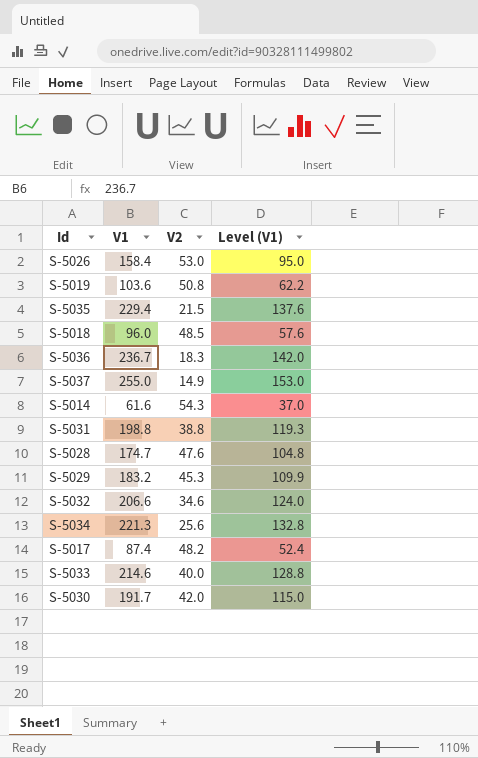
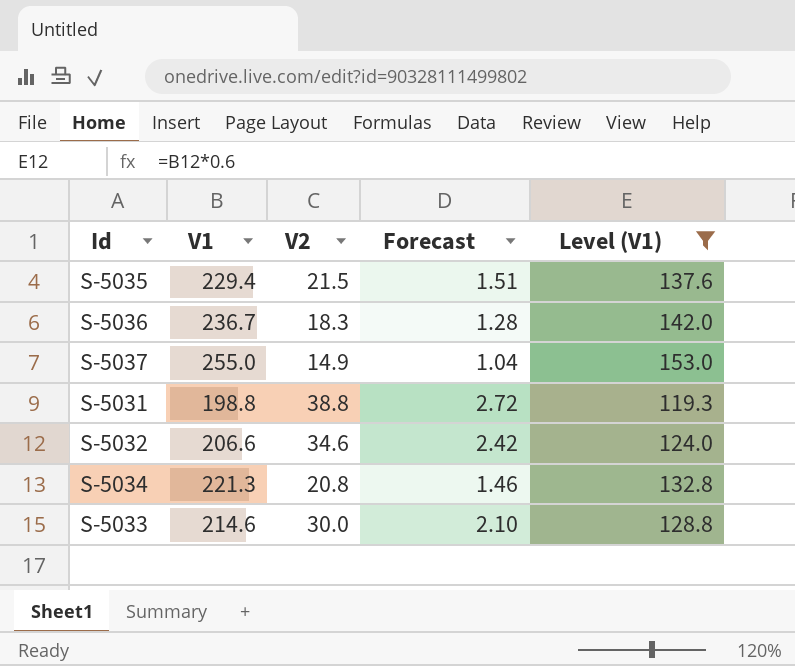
filter: none -> Level (V1) >= 119.3
column Forecast | formula: none -> [V2] * 0.07
S-5034 | V2: 25.6 -> 20.8
S-5033 | V2: 40.0 -> 30.0

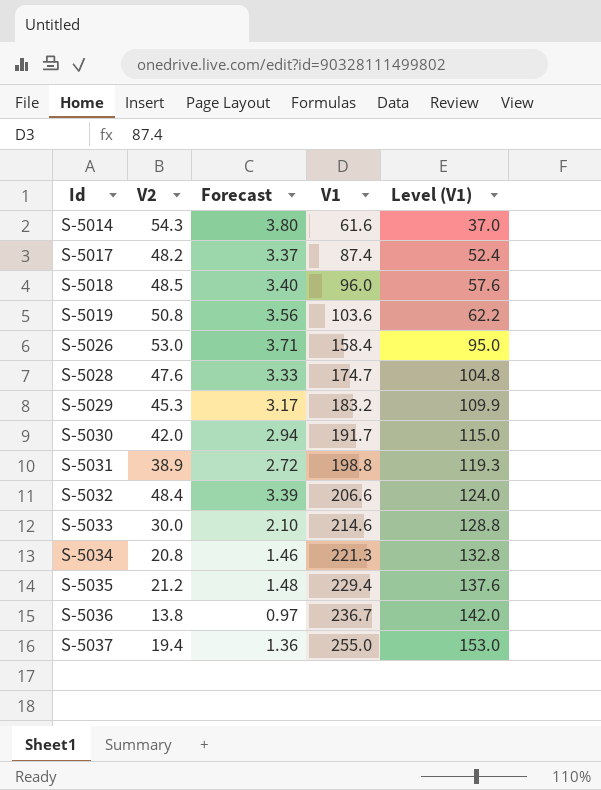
filter: Level (V1) >= 119.3 -> none
row order: none -> Id ascending
column V1 | position: 2 -> 4
S-5031 | V2: 38.8 -> 38.9
S-5032 | V2: 34.6 -> 48.4
S-5032 | Forecast: 2.42 -> 3.39
S-5035 | V2: 21.5 -> 21.2
S-5035 | Forecast: 1.51 -> 1.48
S-5036 | V2: 18.3 -> 13.8
S-5036 | Forecast: 1.28 -> 0.97
S-5037 | V2: 14.9 -> 19.4
S-5037 | Forecast: 1.04 -> 1.36

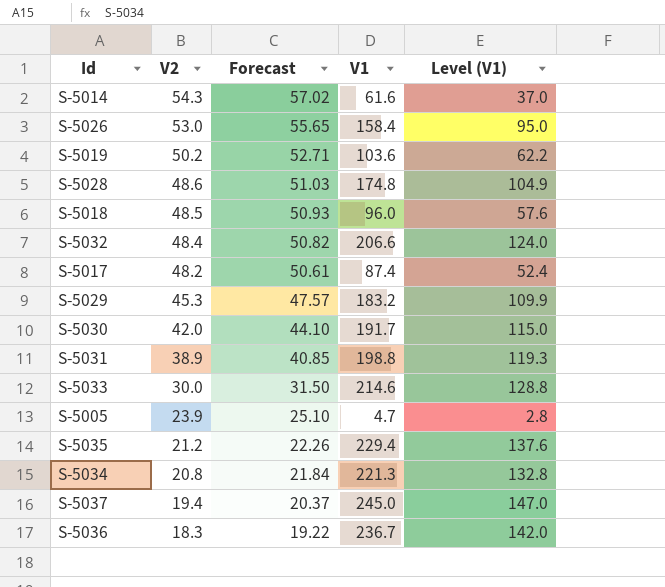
row order: Id ascending -> V2 descending
column Forecast | formula: [V2] * 0.07 -> [V2] * 1.05
S-5019 | V2: 50.8 -> 50.2
S-5028 | V2: 47.6 -> 48.6
S-5028 | V1: 174.7 -> 174.8
S-5028 | Level (V1): 104.8 -> 104.9
row S-5005: none -> 23.9 | 25.10 | 4.7 | 2.8
S-5037 | V1: 255.0 -> 245.0
S-5037 | Level (V1): 153.0 -> 147.0
S-5036 | V2: 13.8 -> 18.3

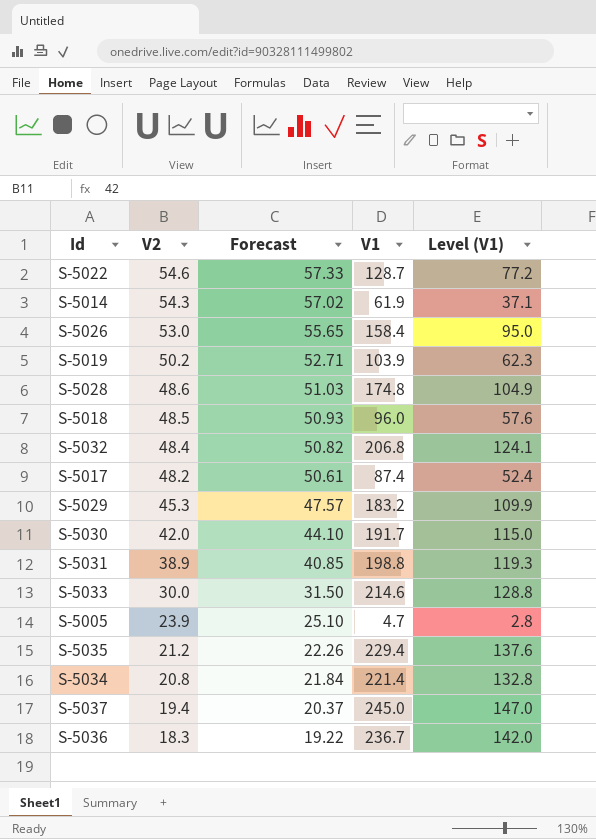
row S-5022: none -> 54.6 | 57.33 | 128.7 | 77.2
S-5014 | V1: 61.6 -> 61.9
S-5014 | Level (V1): 37.0 -> 37.1
S-5019 | V1: 103.6 -> 103.9
S-5019 | Level (V1): 62.2 -> 62.3
S-5032 | V1: 206.6 -> 206.8
S-5032 | Level (V1): 124.0 -> 124.1
S-5034 | V1: 221.3 -> 221.4

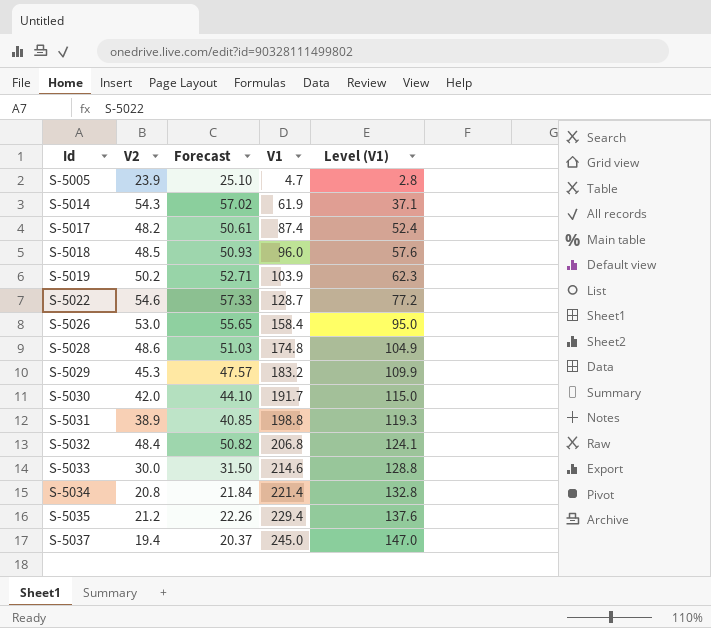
row order: V2 descending -> Id ascending
row S-5036: 18.3 | 19.22 | 236.7 | 142.0 -> none

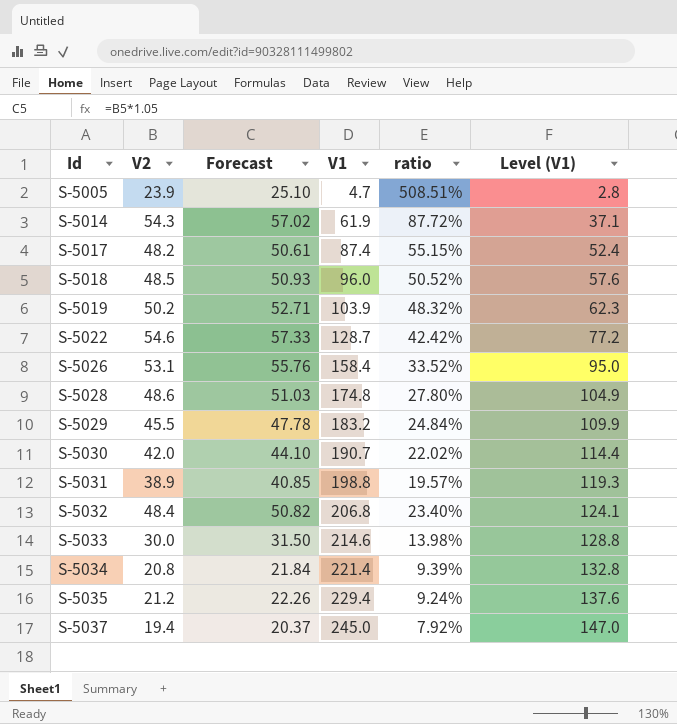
column ratio | formula: none -> [V2] / [V1]
S-5026 | V2: 53.0 -> 53.1
S-5026 | Forecast: 55.65 -> 55.76
S-5029 | V2: 45.3 -> 45.5
S-5029 | Forecast: 47.57 -> 47.78
S-5030 | V1: 191.7 -> 190.7
S-5030 | Level (V1): 115.0 -> 114.4

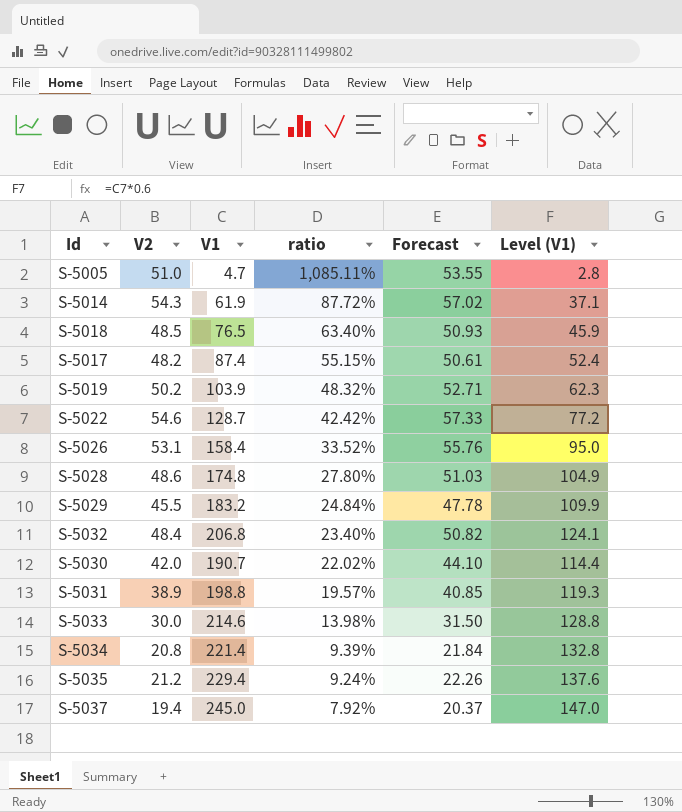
row order: Id ascending -> ratio descending
column Forecast | position: 3 -> 5
S-5005 | V2: 23.9 -> 51.0
S-5005 | ratio: 508.51% -> 1,085.11%
S-5005 | Forecast: 25.10 -> 53.55
S-5018 | V1: 96.0 -> 76.5
S-5018 | ratio: 50.52% -> 63.40%
S-5018 | Level (V1): 57.6 -> 45.9

